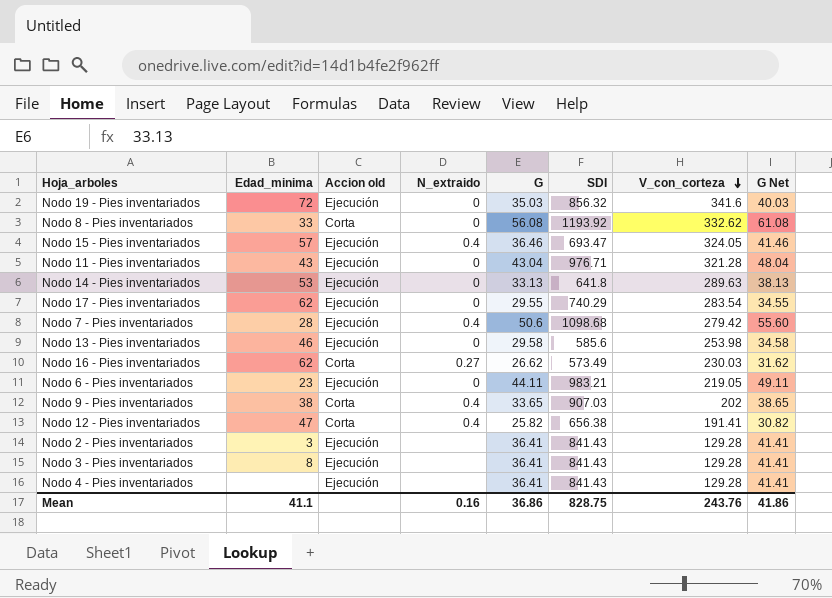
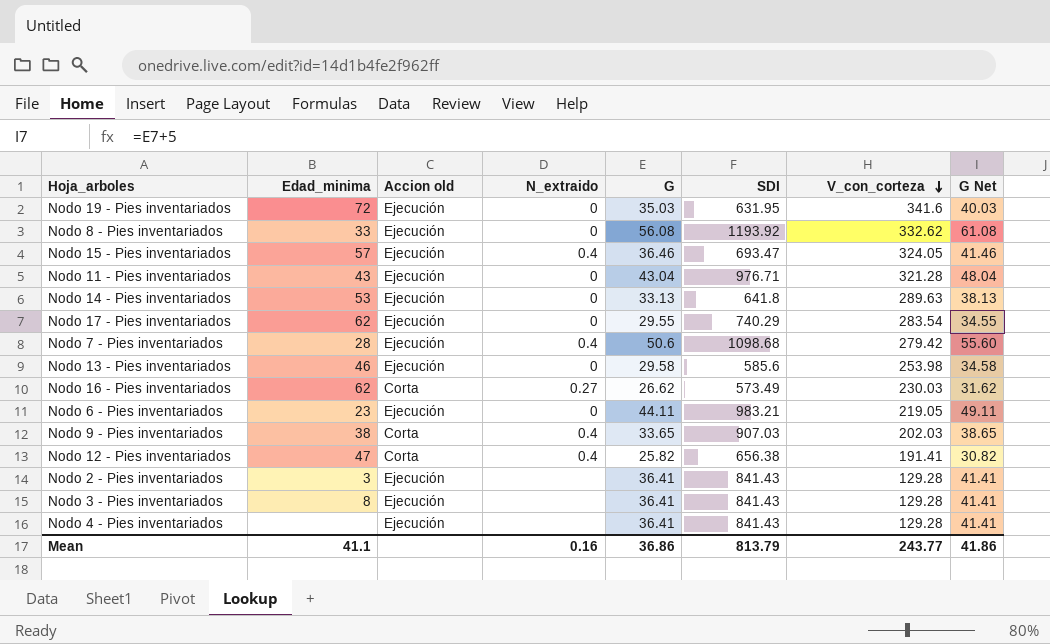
Nodo 19 - Pies inventariados | SDI: 856.32 -> 631.95
Nodo 8 - Pies inventariados | Accion old: Corta -> Ejecución
Nodo 9 - Pies inventariados | V_con_corteza: 202 -> 202.03
Mean | SDI: 828.75 -> 813.79
Mean | V_con_corteza: 243.76 -> 243.77

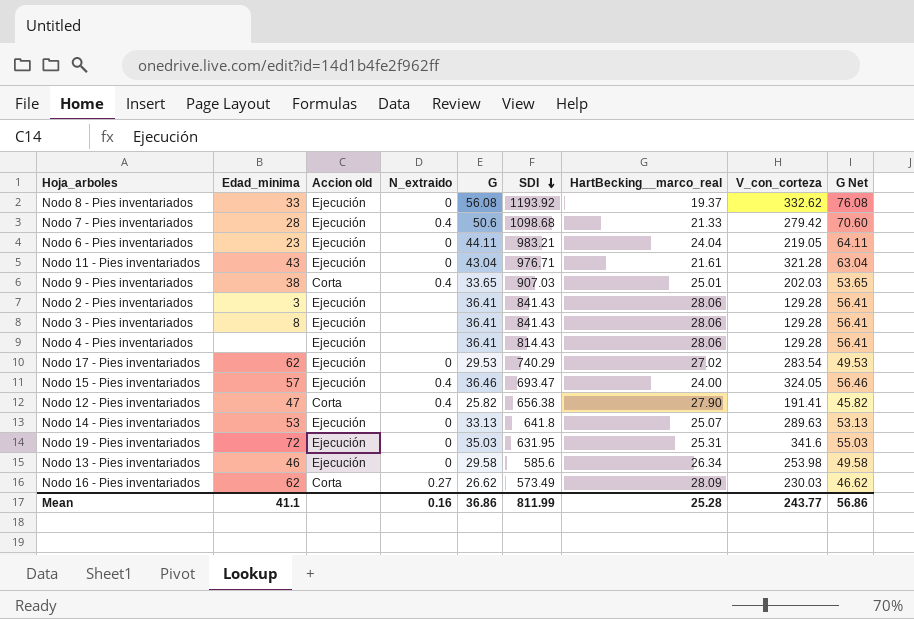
row order: V_con_corteza descending -> SDI descending
column HartBecking__marco_real | position: none -> 7
column G Net | formula: [G] + 5 -> [G] + 20
Nodo 4 - Pies inventariados | SDI: 841.43 -> 814.43
Nodo 17 - Pies inventariados | G: 29.55 -> 29.53
Mean | SDI: 813.79 -> 811.99
Mean | G Net: 41.86 -> 56.86

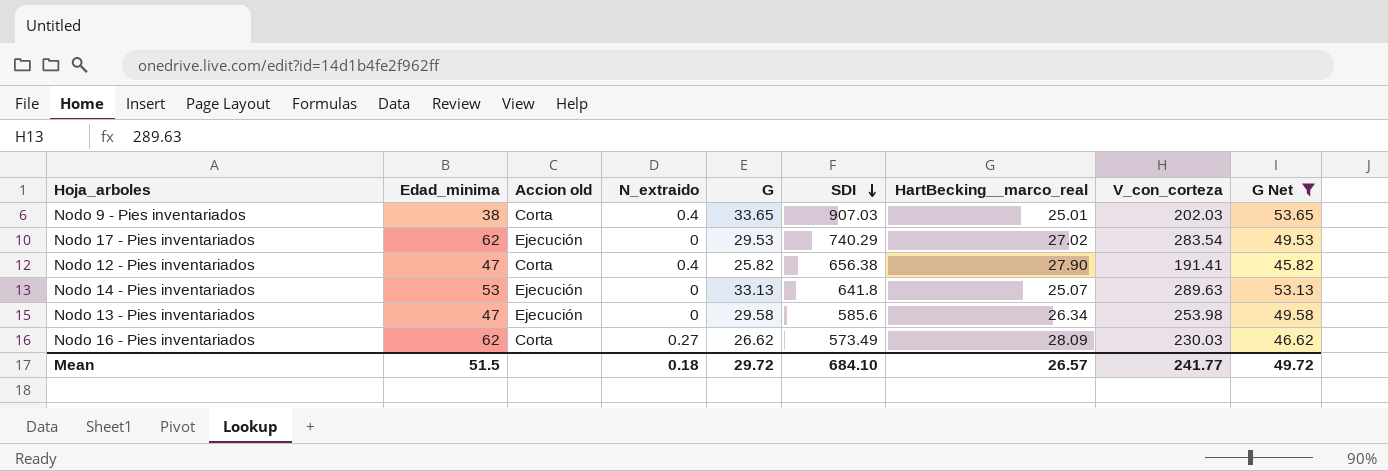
filter: none -> G Net <= 53.65
Nodo 13 - Pies inventariados | Edad_minima: 46 -> 47
Mean | Edad_minima: 41.1 -> 51.5
Mean | N_extraido: 0.16 -> 0.18
Mean | G: 36.86 -> 29.72
Mean | SDI: 811.99 -> 684.10
Mean | HartBecking__marco_real: 25.28 -> 26.57
Mean | V_con_corteza: 243.77 -> 241.77
Mean | G Net: 56.86 -> 49.72

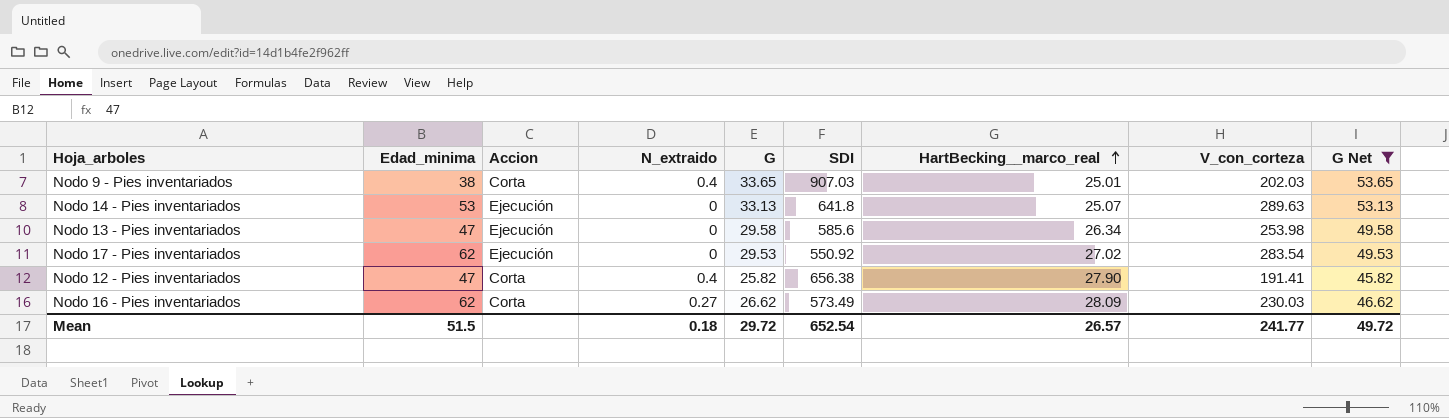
row order: SDI descending -> HartBecking__marco_real ascending
column name: Accion old -> Accion
Nodo 17 - Pies inventariados | SDI: 740.29 -> 550.92
Mean | SDI: 684.10 -> 652.54

